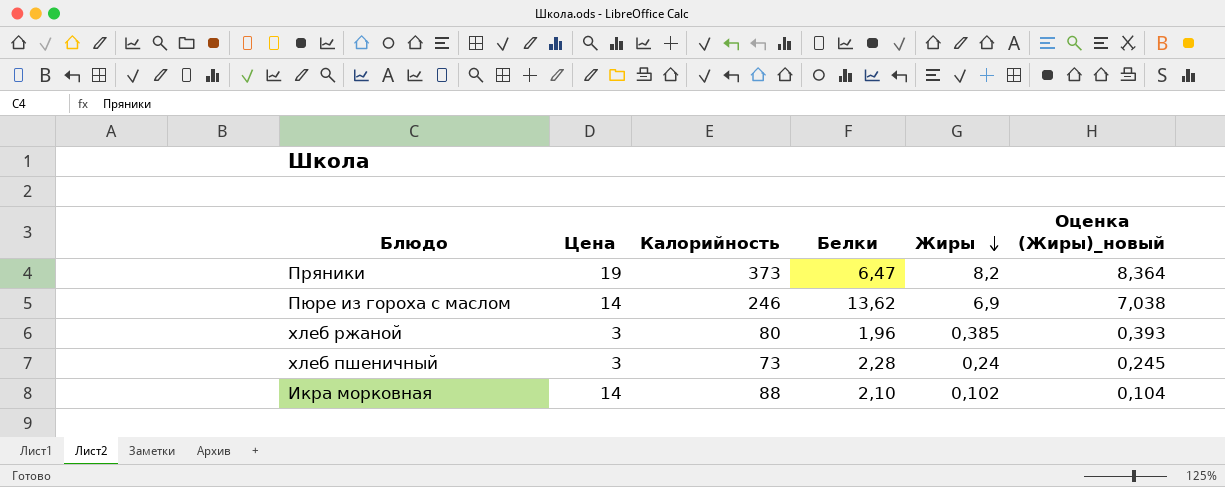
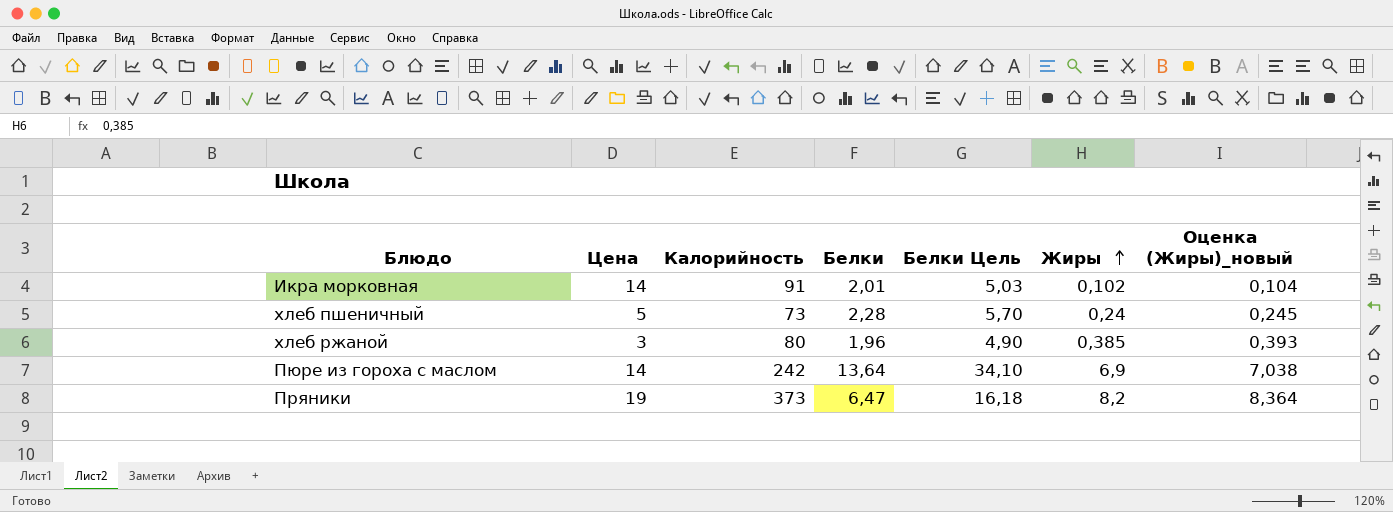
row order: Жиры descending -> Жиры ascending
column Белки Цель | formula: none -> [Белки] * 2,5
Икра морковная | Калорийность: 88 -> 91
Икра морковная | Белки: 2,10 -> 2,01
хлеб пшеничный | Цена: 3 -> 5
Пюре из гороха с маслом | Калорийность: 246 -> 242
Пюре из гороха с маслом | Белки: 13,62 -> 13,64

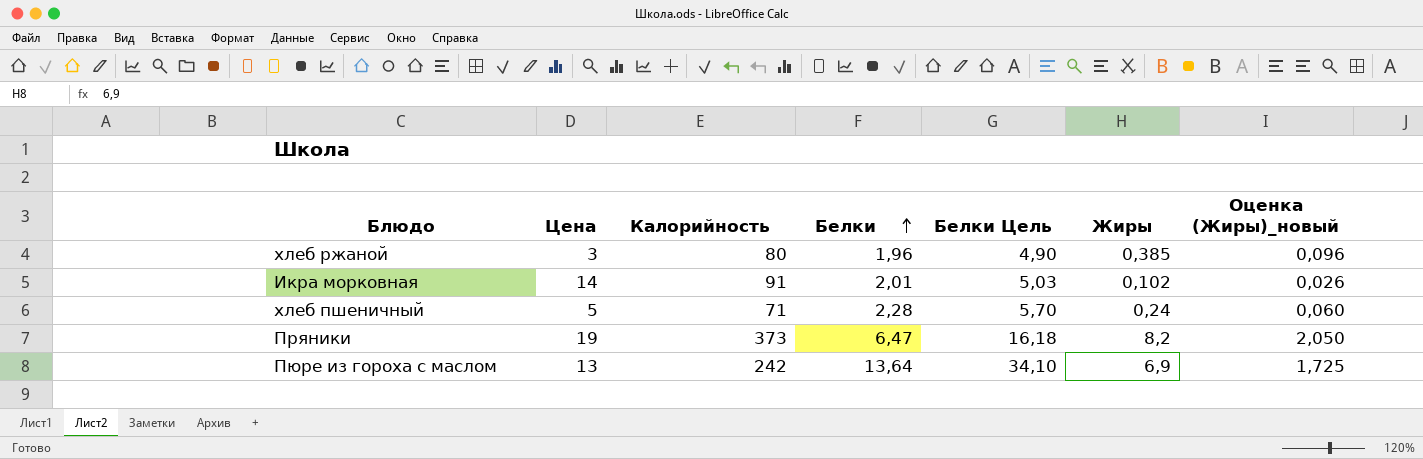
row order: Жиры ascending -> Белки ascending
column Оценка (Жиры)_новый | formula: [Жиры] * 1,02 -> [Жиры] * 0,25
хлеб пшеничный | Калорийность: 73 -> 71
Пюре из гороха с маслом | Цена: 14 -> 13

